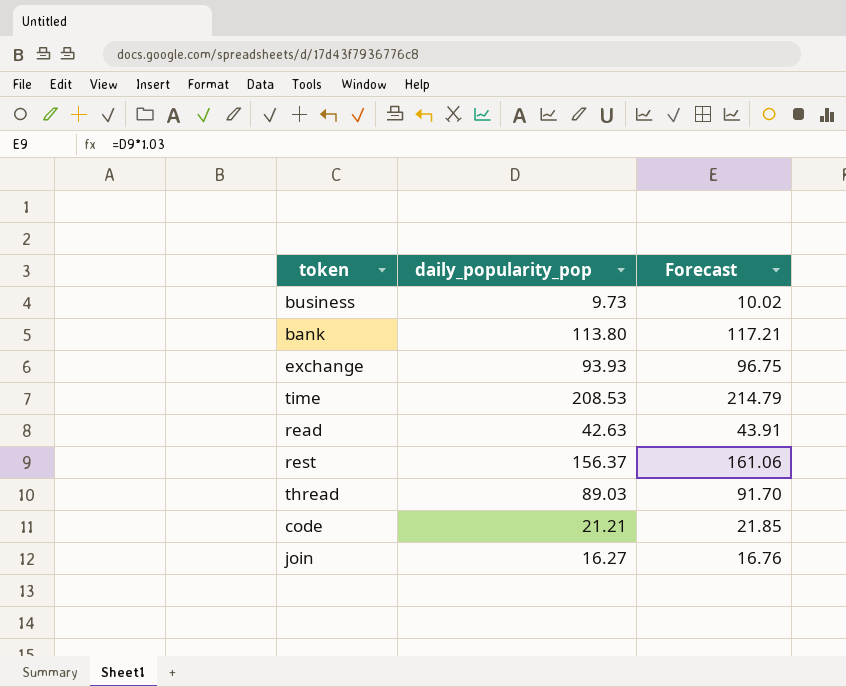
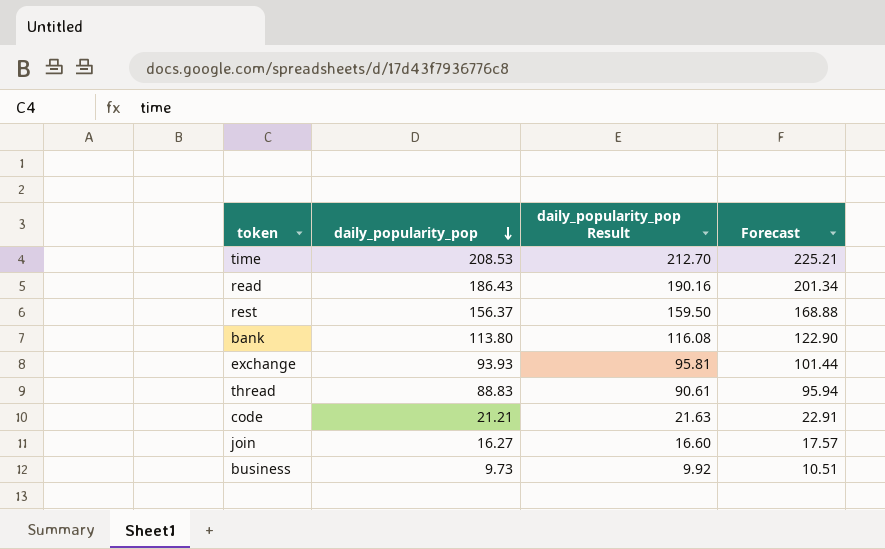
row order: none -> daily_popularity_pop descending
column daily_popularity_pop Result | formula: none -> [daily_popularity_pop] * 1.02
column Forecast | formula: [daily_popularity_pop] * 1.03 -> [daily_popularity_pop] * 1.08
read | daily_popularity_pop: 42.63 -> 186.43
thread | daily_popularity_pop: 89.03 -> 88.83

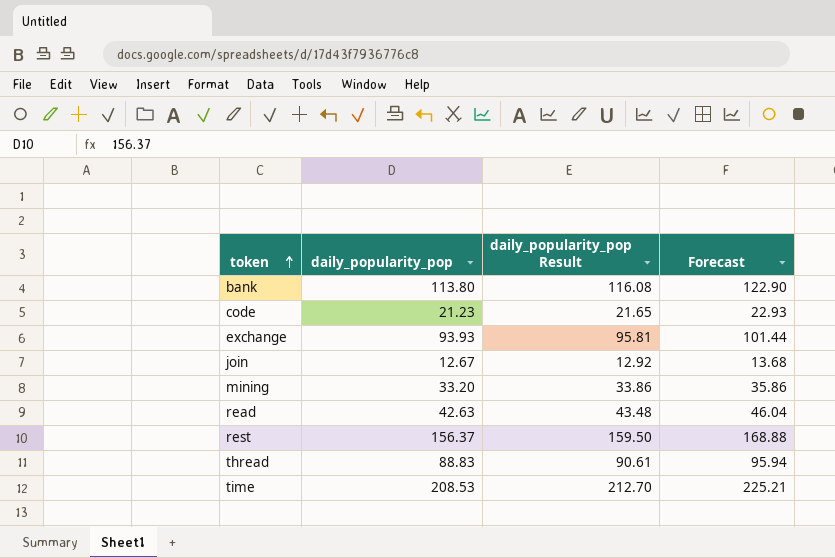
row order: daily_popularity_pop descending -> token ascending
row business: 9.73 | 9.92 | 10.51 -> none
code | daily_popularity_pop: 21.21 -> 21.23
code | daily_popularity_pop Result: 21.63 -> 21.65
code | Forecast: 22.91 -> 22.93
join | daily_popularity_pop: 16.27 -> 12.67
join | daily_popularity_pop Result: 16.60 -> 12.92
join | Forecast: 17.57 -> 13.68
row mining: none -> 33.20 | 33.86 | 35.86
read | daily_popularity_pop: 186.43 -> 42.63
read | daily_popularity_pop Result: 190.16 -> 43.48
read | Forecast: 201.34 -> 46.04

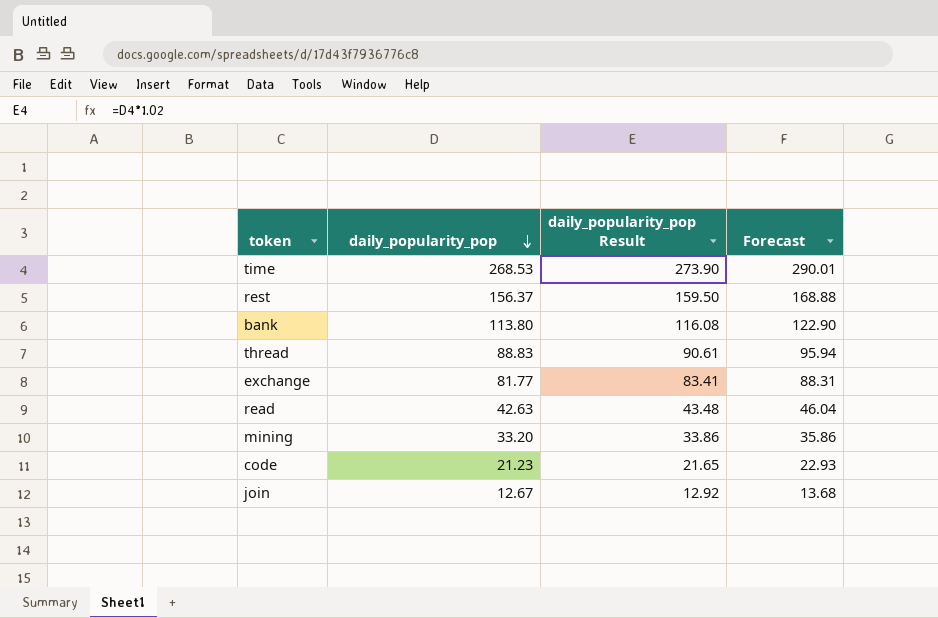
row order: token ascending -> daily_popularity_pop descending
time | daily_popularity_pop: 208.53 -> 268.53
time | daily_popularity_pop Result: 212.70 -> 273.90
time | Forecast: 225.21 -> 290.01
exchange | daily_popularity_pop: 93.93 -> 81.77
exchange | daily_popularity_pop Result: 95.81 -> 83.41
exchange | Forecast: 101.44 -> 88.31

